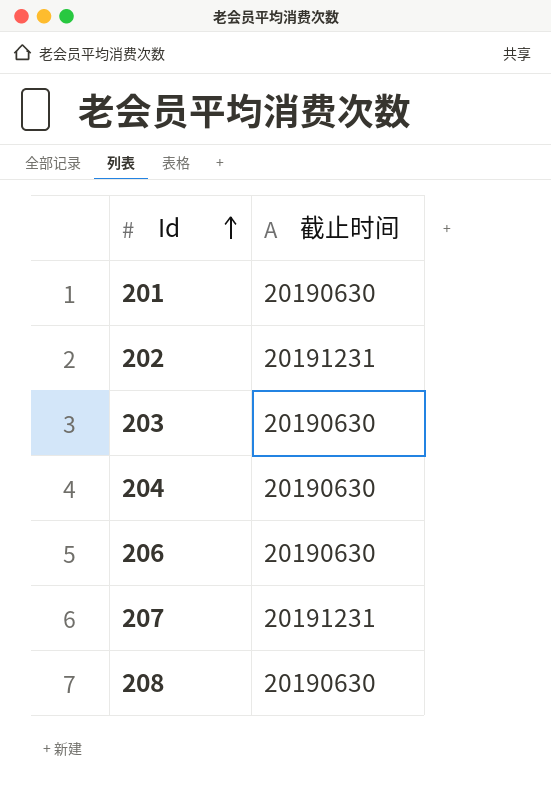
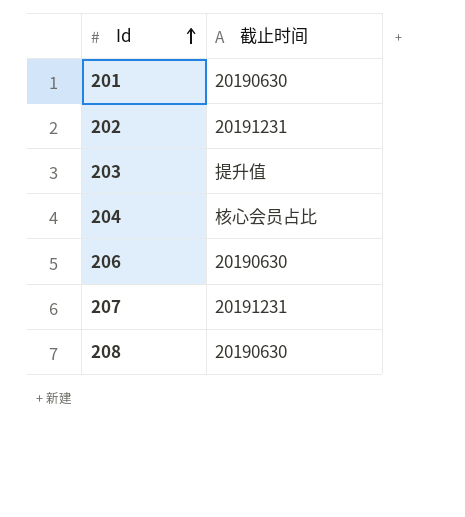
203 | 截止时间: 20190630 -> 提升值
204 | 截止时间: 20190630 -> 核心会员占比

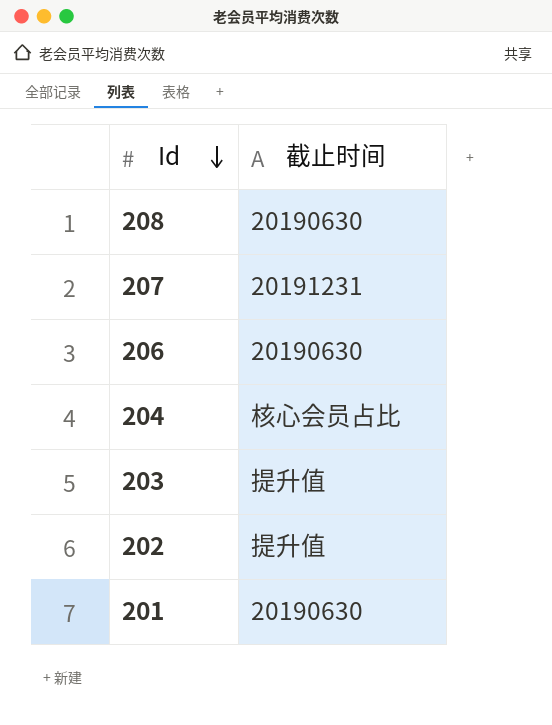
row order: Id ascending -> Id descending
202 | 截止时间: 20191231 -> 提升值

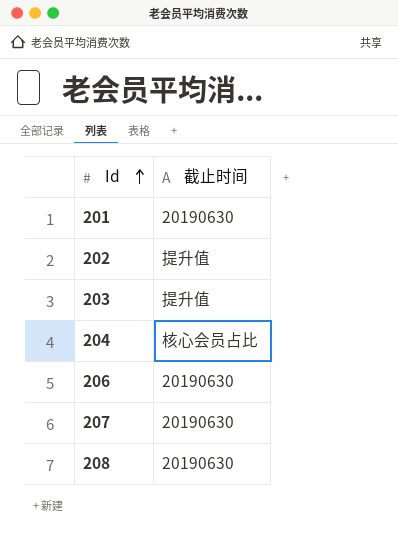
row order: Id descending -> Id ascending
207 | 截止时间: 20191231 -> 20190630

